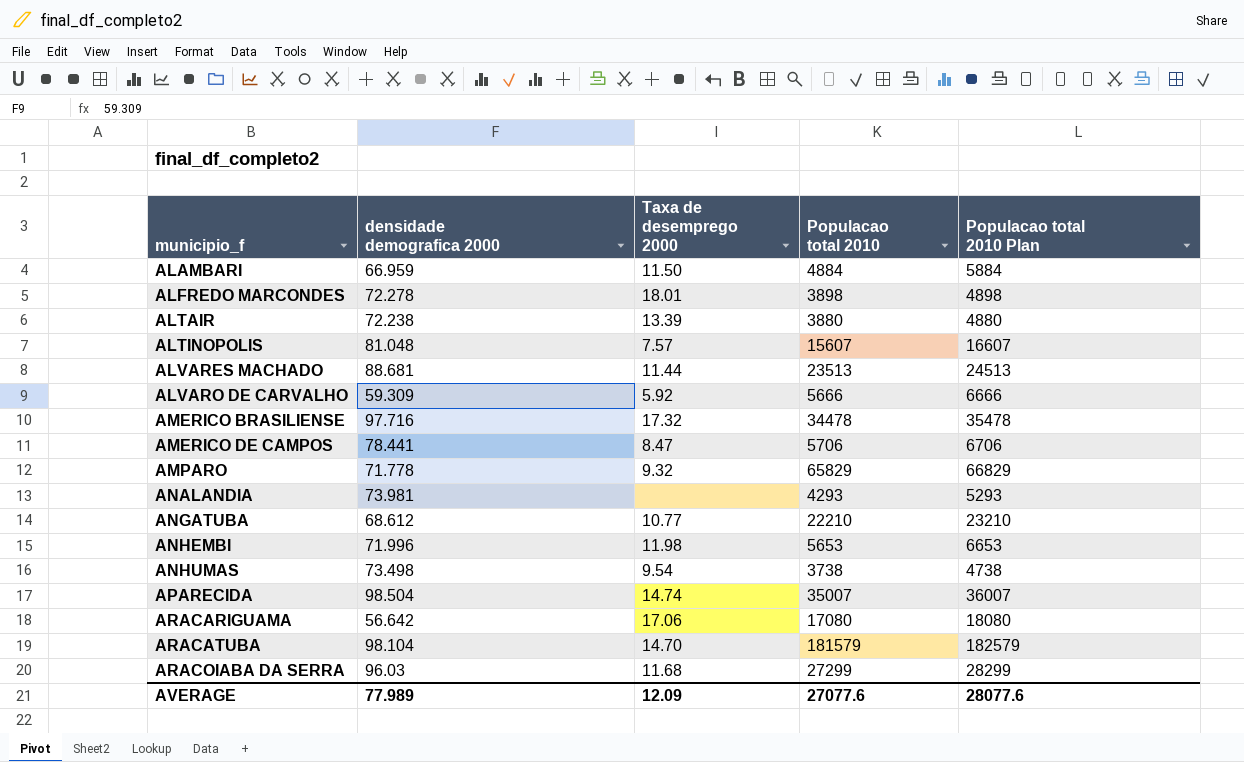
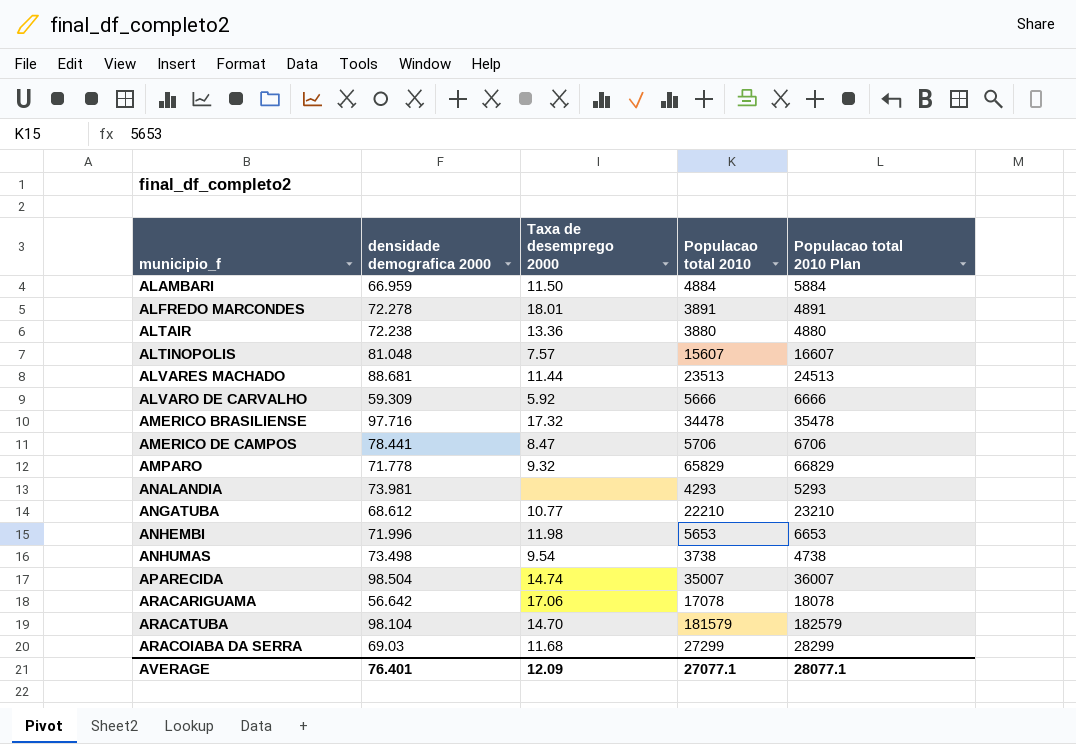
ALFREDO MARCONDES | Populacao total 2010: 3898 -> 3891
ALFREDO MARCONDES | Populacao total 2010 Plan: 4898 -> 4891
ALTAIR | Taxa de desemprego 2000: 13.39 -> 13.36
ARACARIGUAMA | Populacao total 2010: 17080 -> 17078
ARACARIGUAMA | Populacao total 2010 Plan: 18080 -> 18078
ARACOIABA DA SERRA | densidade demografica 2000: 96.03 -> 69.03
AVERAGE | densidade demografica 2000: 77.989 -> 76.401
AVERAGE | Populacao total 2010: 27077.6 -> 27077.1
AVERAGE | Populacao total 2010 Plan: 28077.6 -> 28077.1

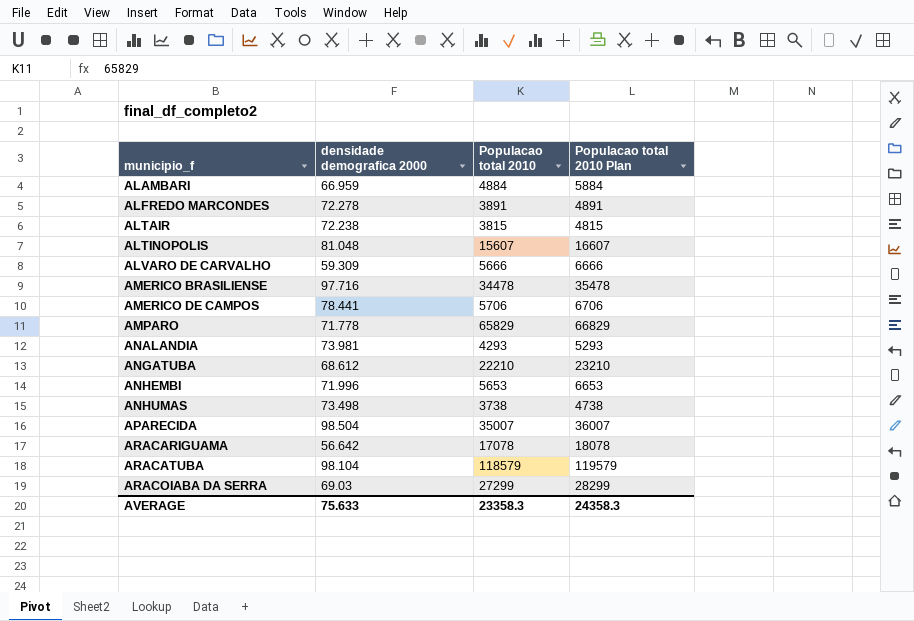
column Taxa de desemprego 2000 | position: 3 -> none
row ALVARES MACHADO: 88.681 | 11.44 | 23513 | 24513 -> none
ALTAIR | Populacao total 2010: 3880 -> 3815
ALTAIR | Populacao total 2010 Plan: 4880 -> 4815
ARACATUBA | Populacao total 2010: 181579 -> 118579
ARACATUBA | Populacao total 2010 Plan: 182579 -> 119579
AVERAGE | densidade demografica 2000: 76.401 -> 75.633
AVERAGE | Populacao total 2010: 27077.1 -> 23358.3
AVERAGE | Populacao total 2010 Plan: 28077.1 -> 24358.3

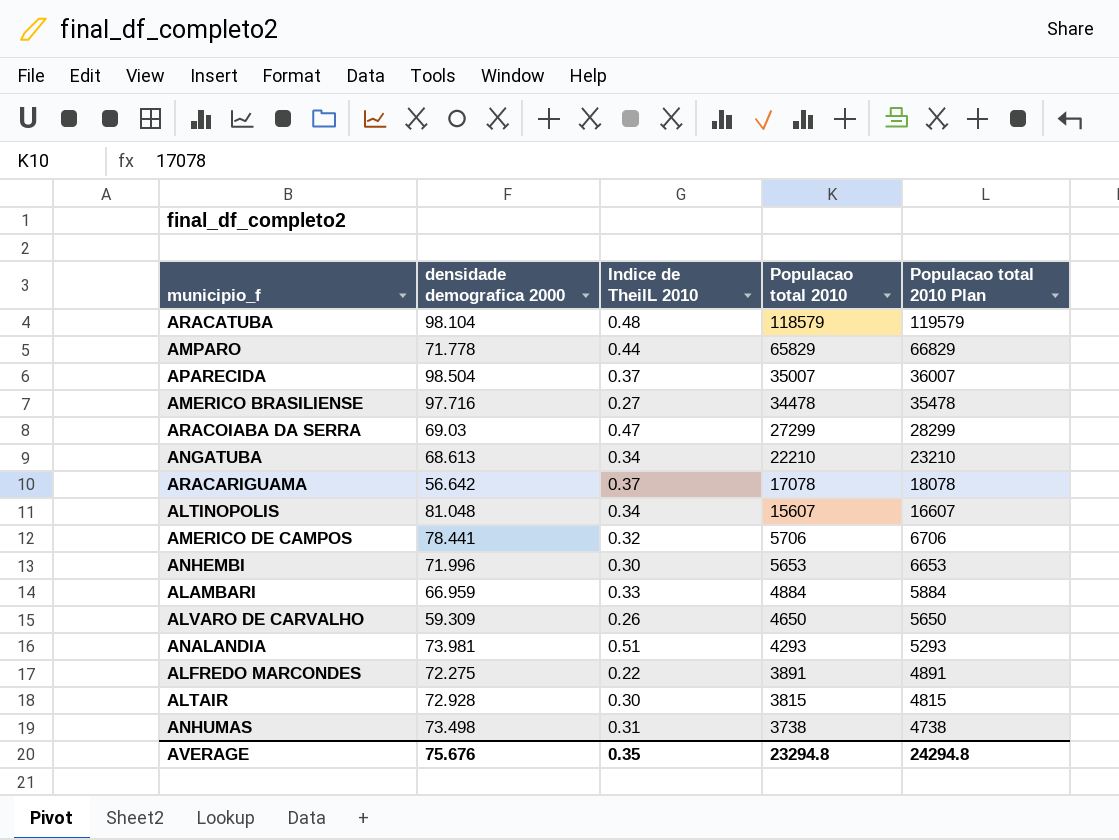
row order: municipio_f ascending -> Populacao total 2010 descending
column Indice de TheilL 2010 | position: none -> 3
ANGATUBA | densidade demografica 2000: 68.612 -> 68.613
ALVARO DE CARVALHO | Populacao total 2010: 5666 -> 4650
ALVARO DE CARVALHO | Populacao total 2010 Plan: 6666 -> 5650
ALFREDO MARCONDES | densidade demografica 2000: 72.278 -> 72.275
ALTAIR | densidade demografica 2000: 72.238 -> 72.928
AVERAGE | densidade demografica 2000: 75.633 -> 75.676
AVERAGE | Populacao total 2010: 23358.3 -> 23294.8
AVERAGE | Populacao total 2010 Plan: 24358.3 -> 24294.8

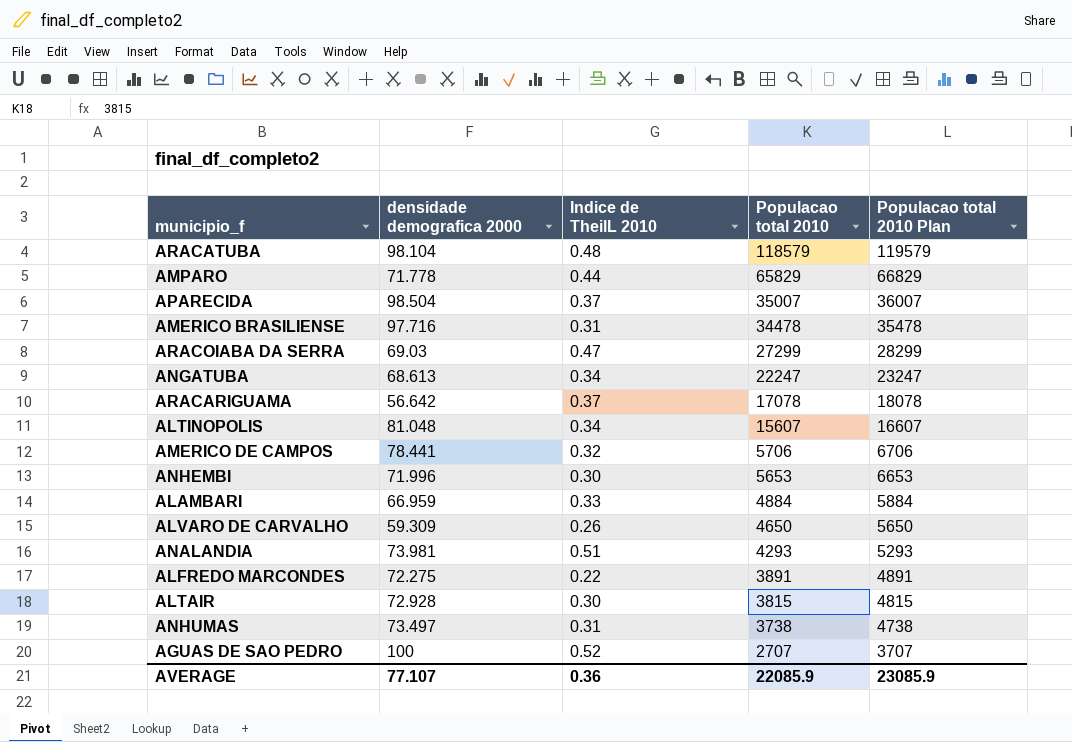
AMERICO BRASILIENSE | Indice de TheilL 2010: 0.27 -> 0.31
ANGATUBA | Populacao total 2010: 22210 -> 22247
ANGATUBA | Populacao total 2010 Plan: 23210 -> 23247
ANHUMAS | densidade demografica 2000: 73.498 -> 73.497
row AGUAS DE SAO PEDRO: none -> 100 | 0.52 | 2707 | 3707
AVERAGE | densidade demografica 2000: 75.676 -> 77.107
AVERAGE | Indice de TheilL 2010: 0.35 -> 0.36
AVERAGE | Populacao total 2010: 23294.8 -> 22085.9
AVERAGE | Populacao total 2010 Plan: 24294.8 -> 23085.9

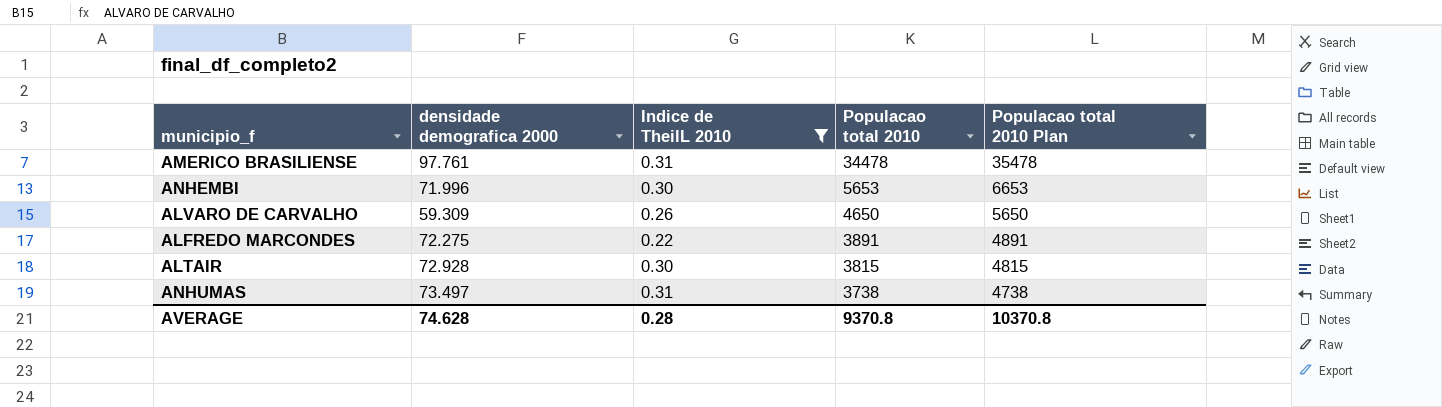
filter: none -> Indice de TheilL 2010 <= 0.31
AMERICO BRASILIENSE | densidade demografica 2000: 97.716 -> 97.761
AVERAGE | densidade demografica 2000: 77.107 -> 74.628
AVERAGE | Indice de TheilL 2010: 0.36 -> 0.28
AVERAGE | Populacao total 2010: 22085.9 -> 9370.8
AVERAGE | Populacao total 2010 Plan: 23085.9 -> 10370.8

